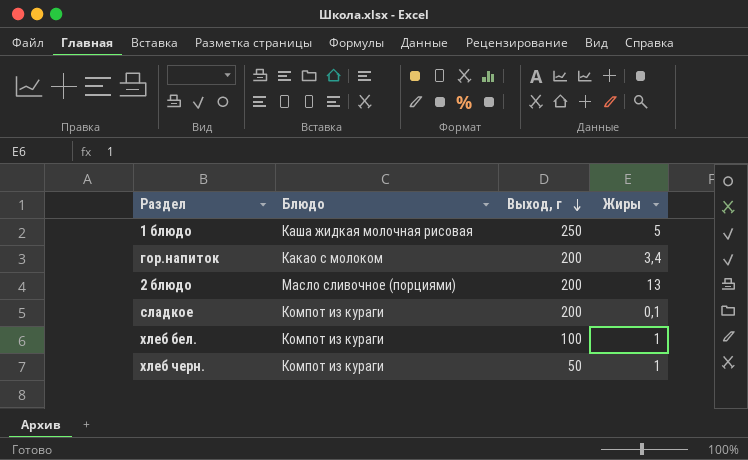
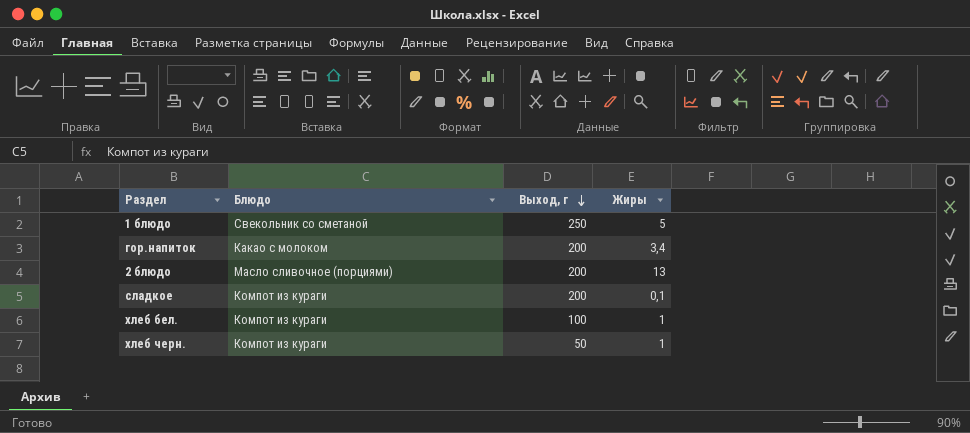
1 блюдо | Блюдо: Каша жидкая молочная рисовая -> Свекольник со сметаной

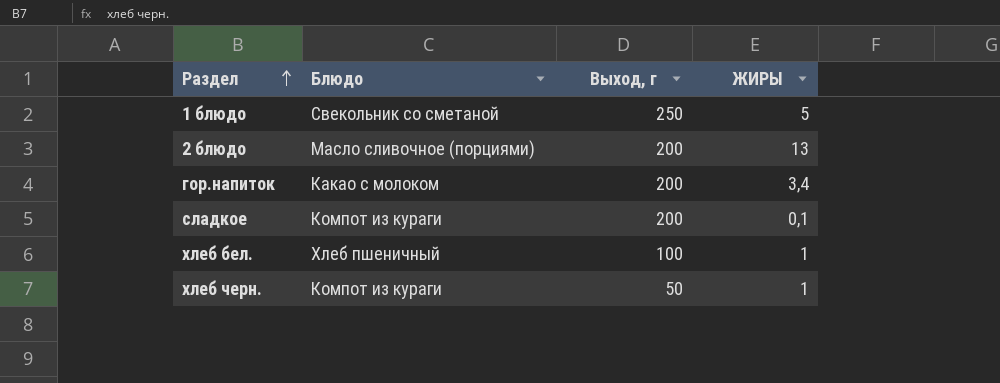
row order: Выход, г descending -> Раздел ascending
column name: Жиры -> ЖИРЫ
хлеб бел. | Блюдо: Компот из кураги -> Хлеб пшеничный

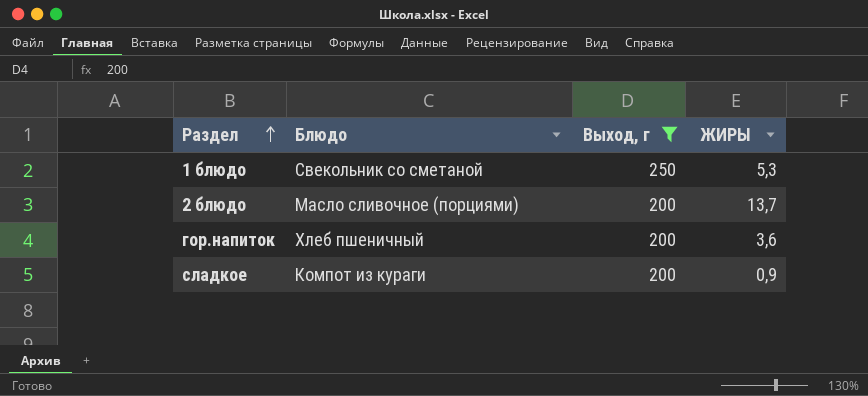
filter: none -> Выход, г >= 200
1 блюдо | ЖИРЫ: 5 -> 5,3
2 блюдо | ЖИРЫ: 13 -> 13,7
гор.напиток | Блюдо: Какао с молоком -> Хлеб пшеничный
гор.напиток | ЖИРЫ: 3,4 -> 3,6
сладкое | ЖИРЫ: 0,1 -> 0,9

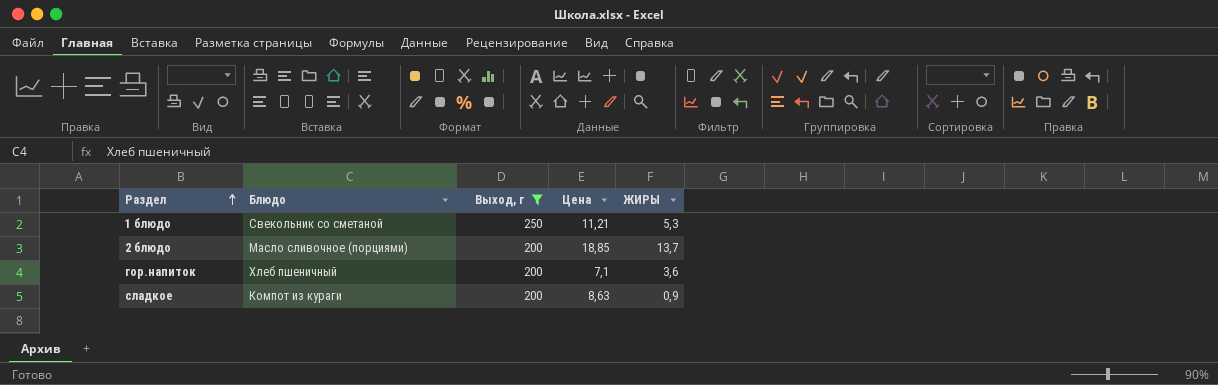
column Цена | position: none -> 4

